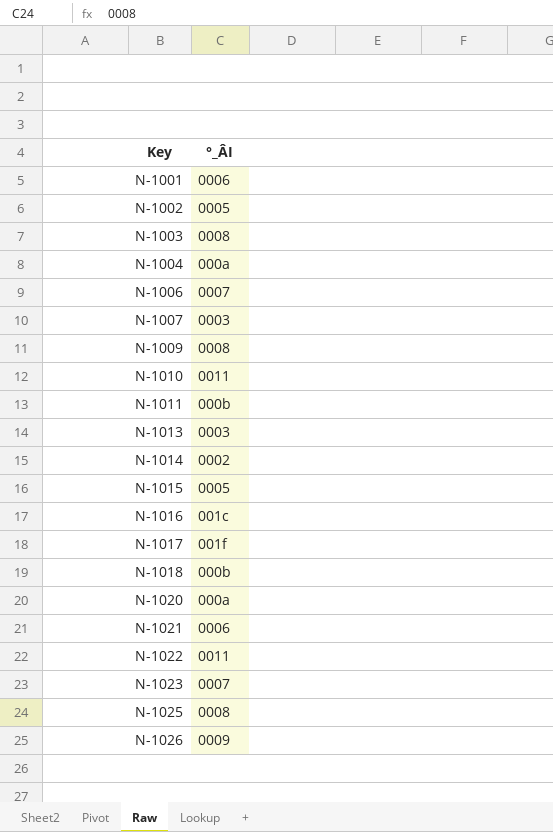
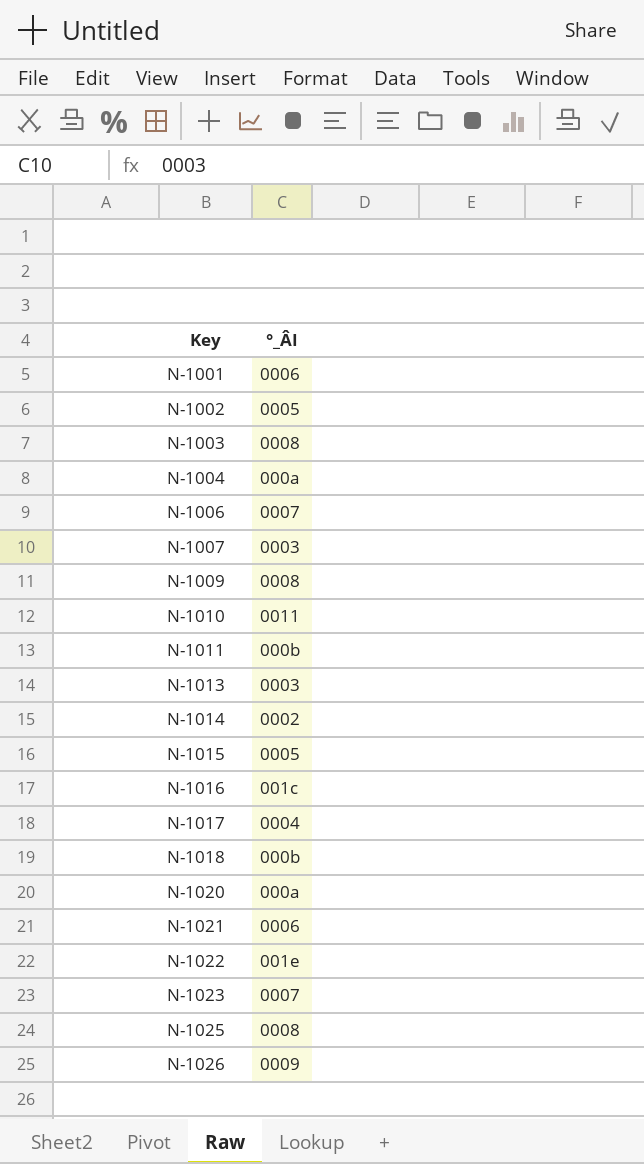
N-1017 | °_ÂI: 001f -> 0004
N-1022 | °_ÂI: 0011 -> 001e

